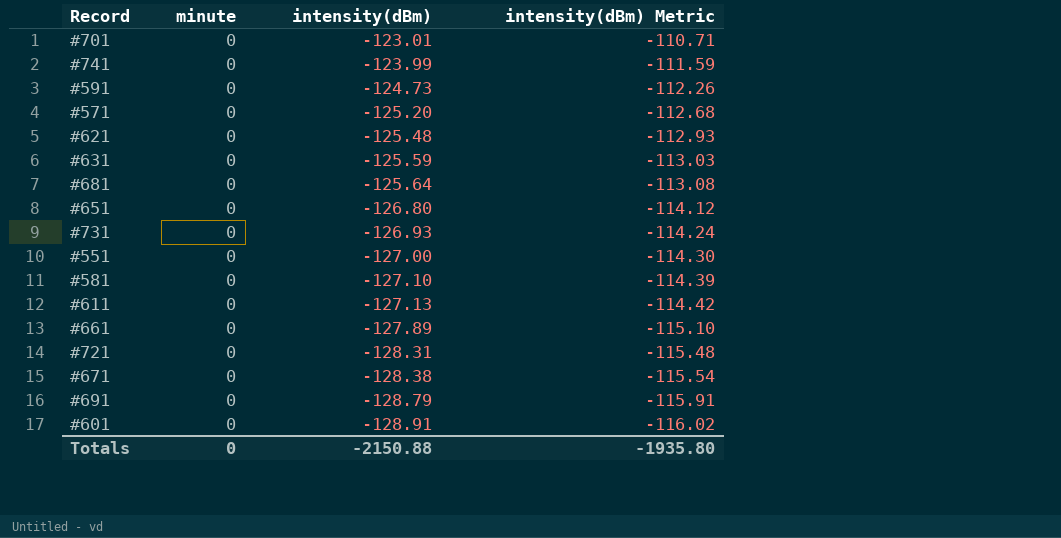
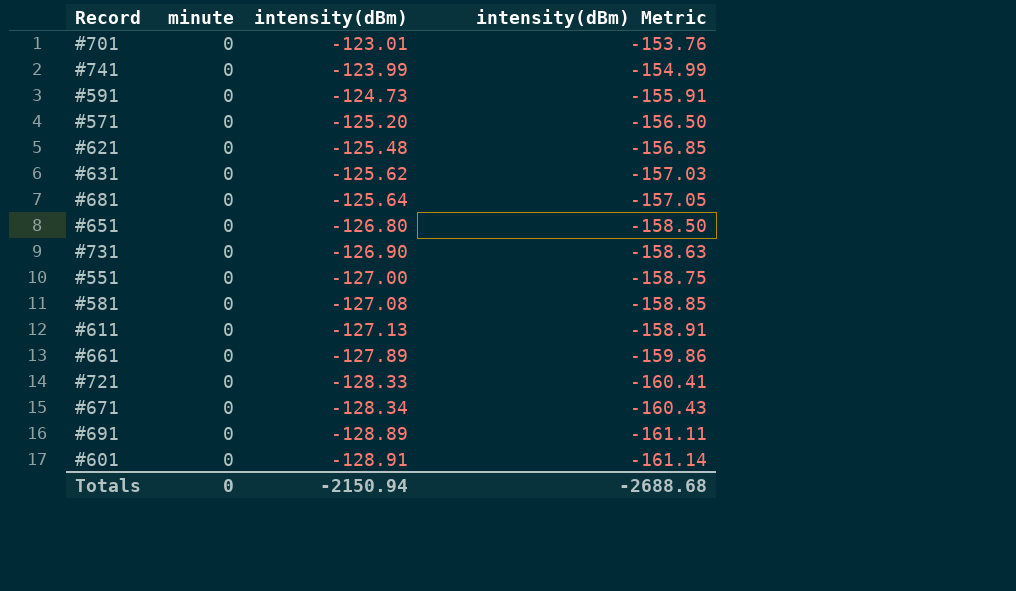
column intensity(dBm) Metric | formula: [intensity(dBm)] * 0.9 -> [intensity(dBm)] * 1.25
#631 | intensity(dBm): -125.59 -> -125.62
#731 | intensity(dBm): -126.93 -> -126.90
#581 | intensity(dBm): -127.10 -> -127.08
#721 | intensity(dBm): -128.31 -> -128.33
#671 | intensity(dBm): -128.38 -> -128.34
#691 | intensity(dBm): -128.79 -> -128.89
Totals | intensity(dBm): -2150.88 -> -2150.94
Totals | intensity(dBm) Metric: -1935.80 -> -2688.68

